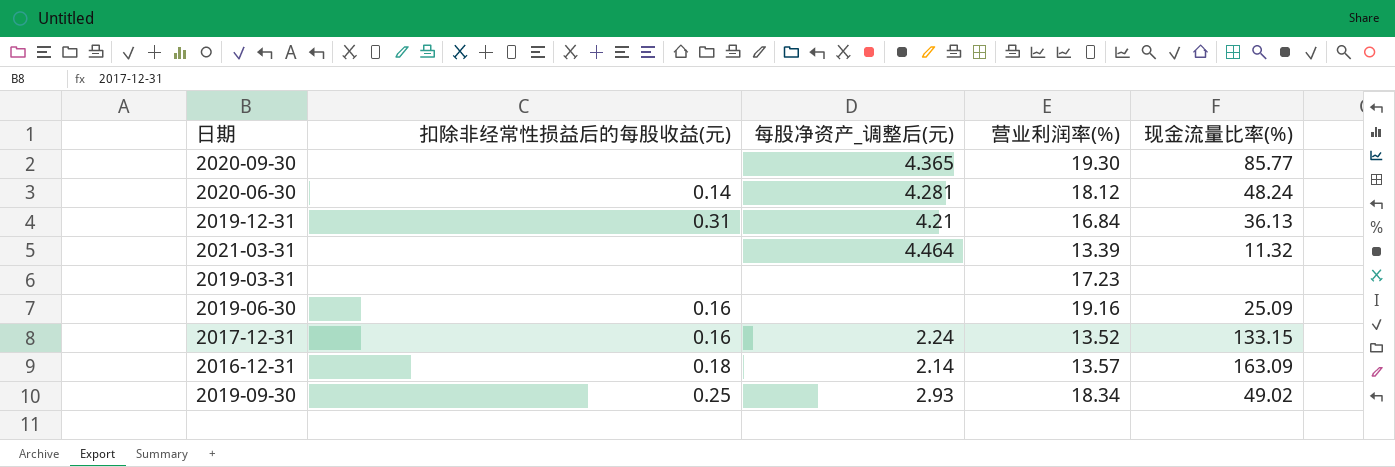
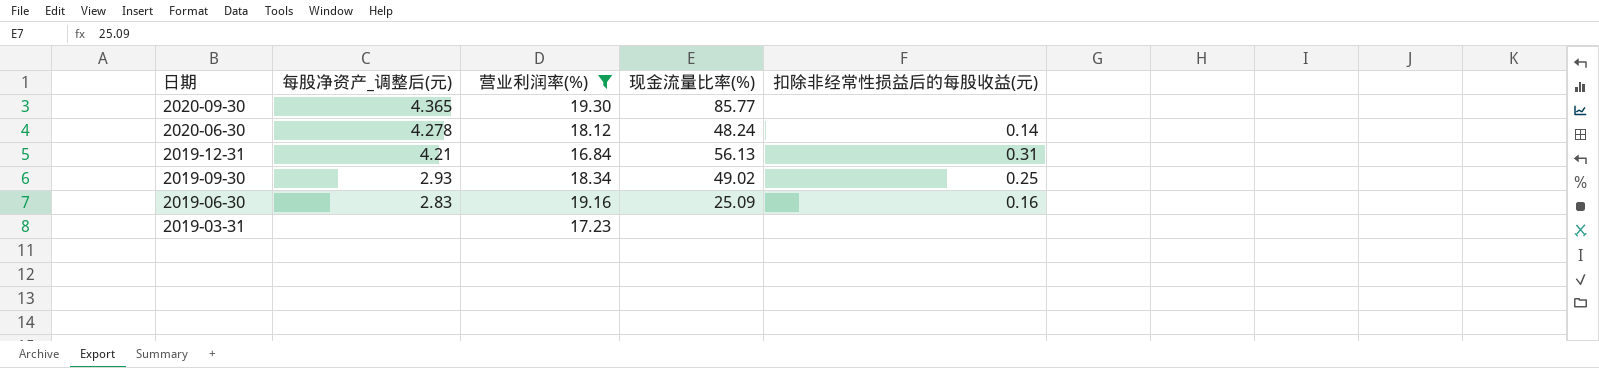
filter: none -> 营业利润率(%) >= 16.84
row order: none -> 日期 descending
column 扣除非经常性损益后的每股收益(元) | position: 2 -> 5
2020-06-30 | 每股净资产_调整后(元): 4.281 -> 4.278
2019-12-31 | 现金流量比率(%): 36.13 -> 56.13
2019-06-30 | 每股净资产_调整后(元): none -> 2.83

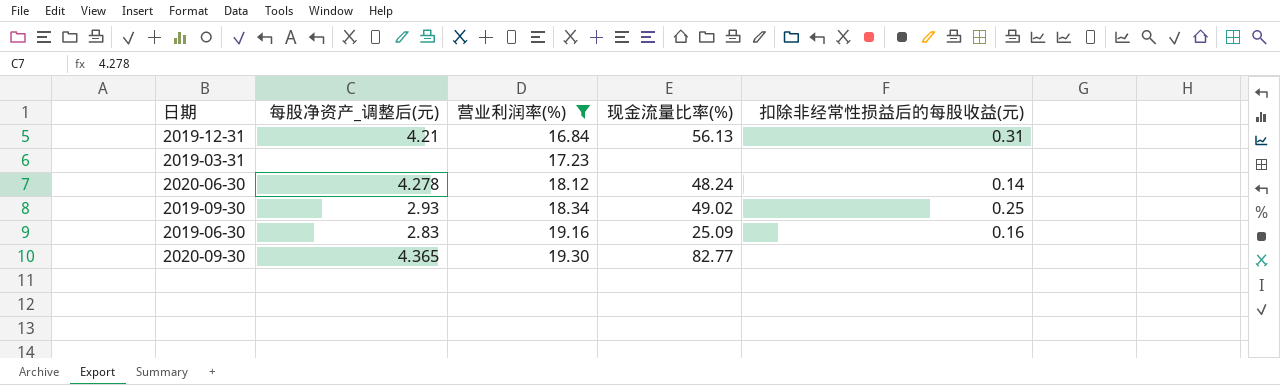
row order: 日期 descending -> 营业利润率(%) ascending
2020-09-30 | 现金流量比率(%): 85.77 -> 82.77

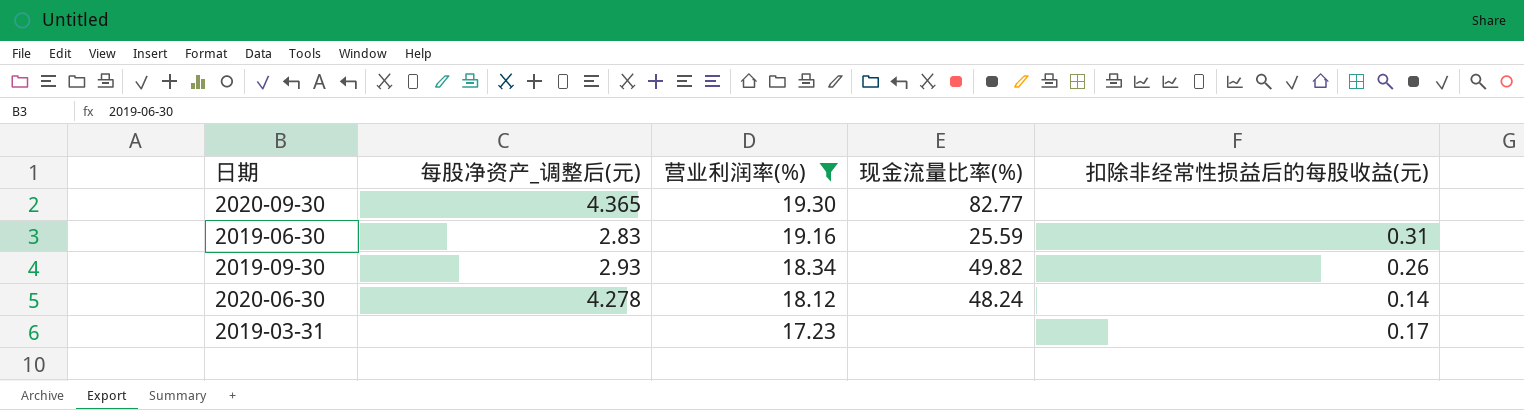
row order: 营业利润率(%) ascending -> 营业利润率(%) descending
row 2019-12-31: 4.21 | 16.84 | 56.13 | 0.31 -> none
2019-06-30 | 现金流量比率(%): 25.09 -> 25.59
2019-06-30 | 扣除非经常性损益后的每股收益(元): 0.16 -> 0.31
2019-09-30 | 现金流量比率(%): 49.02 -> 49.82
2019-09-30 | 扣除非经常性损益后的每股收益(元): 0.25 -> 0.26
2019-03-31 | 扣除非经常性损益后的每股收益(元): none -> 0.17

